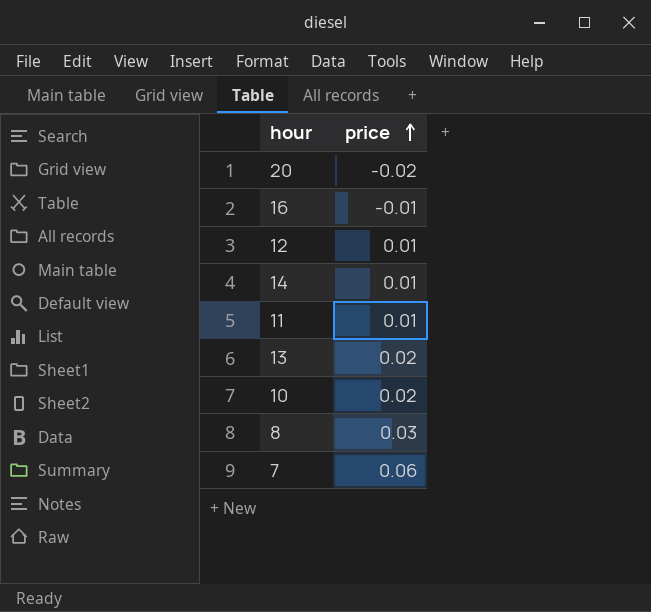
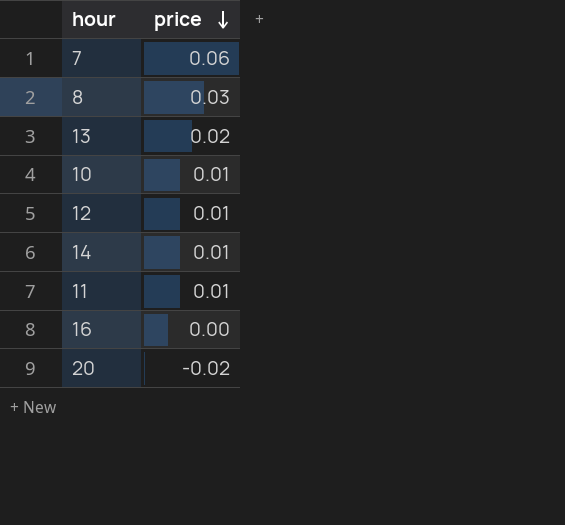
row order: price ascending -> price descending
10 | price: 0.02 -> 0.01
16 | price: -0.01 -> 0.00

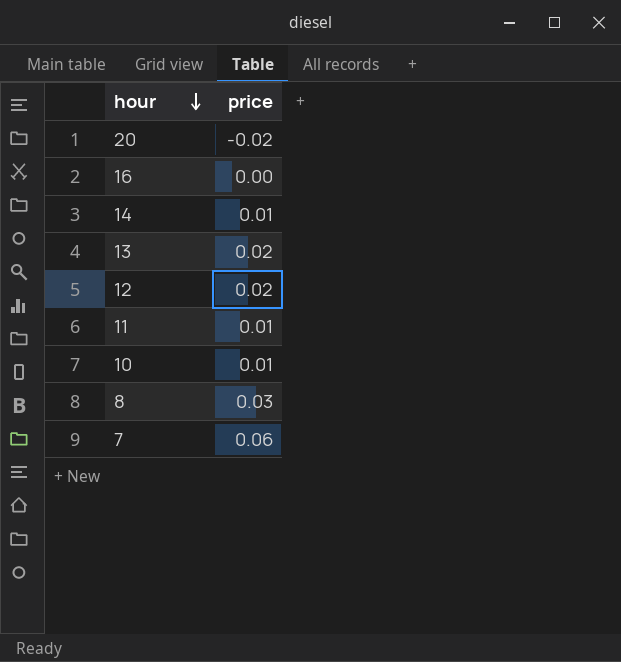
row order: price descending -> hour descending
12 | price: 0.01 -> 0.02

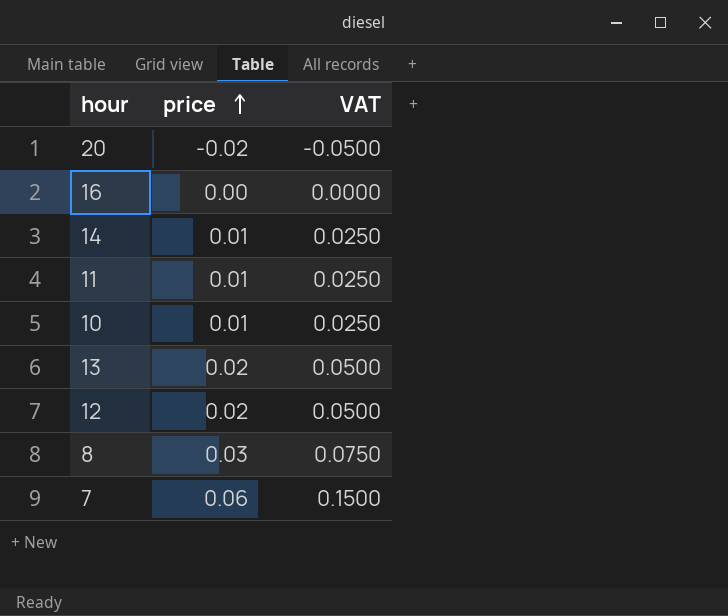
row order: hour descending -> price ascending
column VAT | formula: none -> [price] * 2.5

